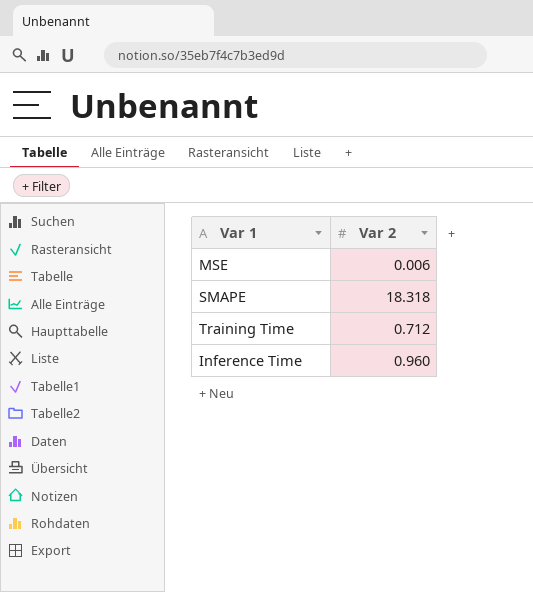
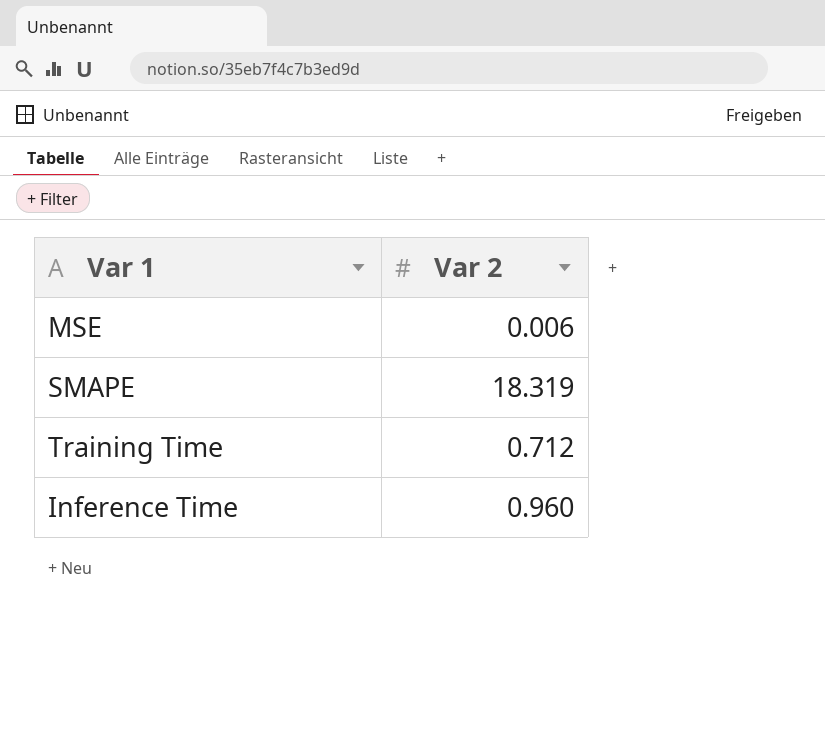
SMAPE | Var 2: 18.318 -> 18.319

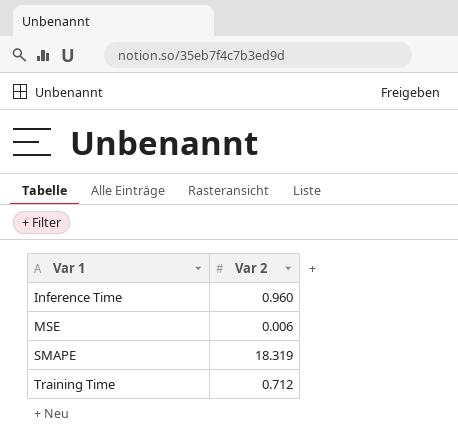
row order: none -> Var 1 ascending

